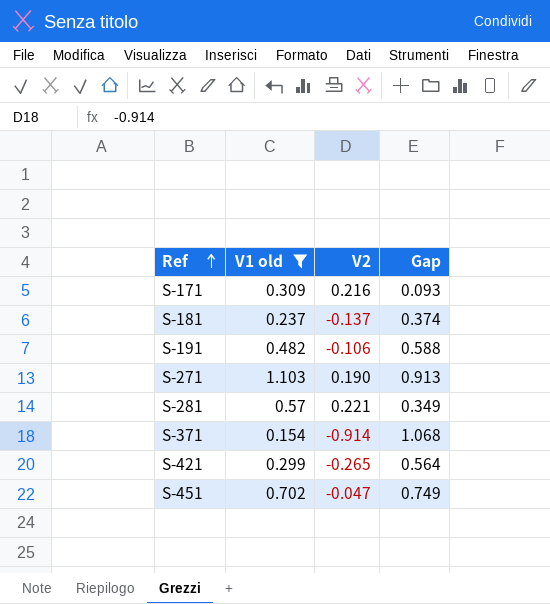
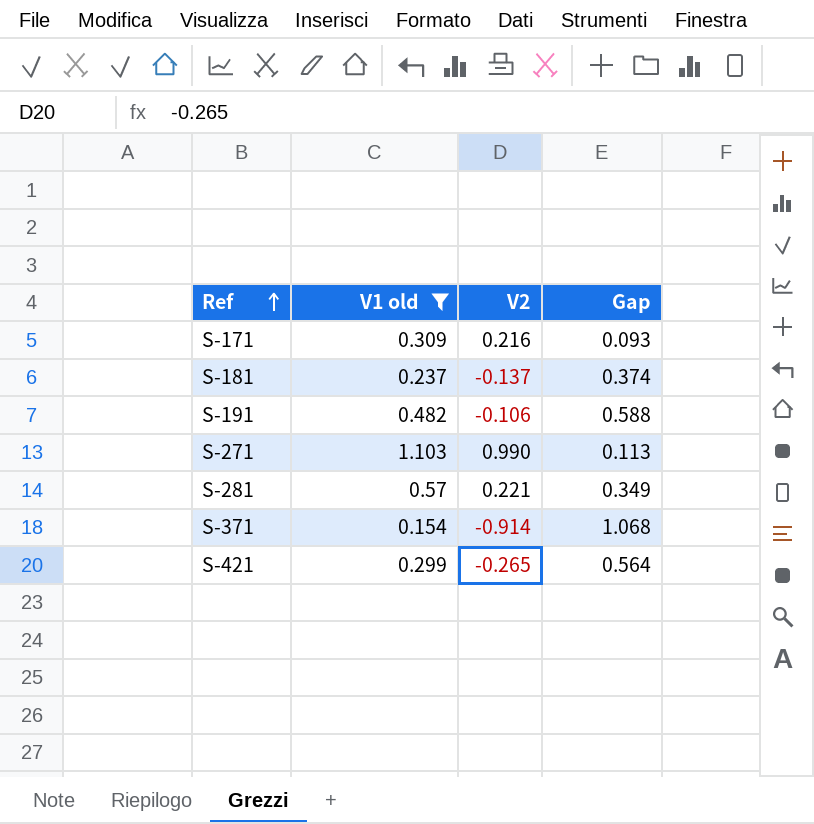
row S-451: 0.702 | -0.047 | 0.749 -> none
S-271 | V2: 0.190 -> 0.990
S-271 | Gap: 0.913 -> 0.113

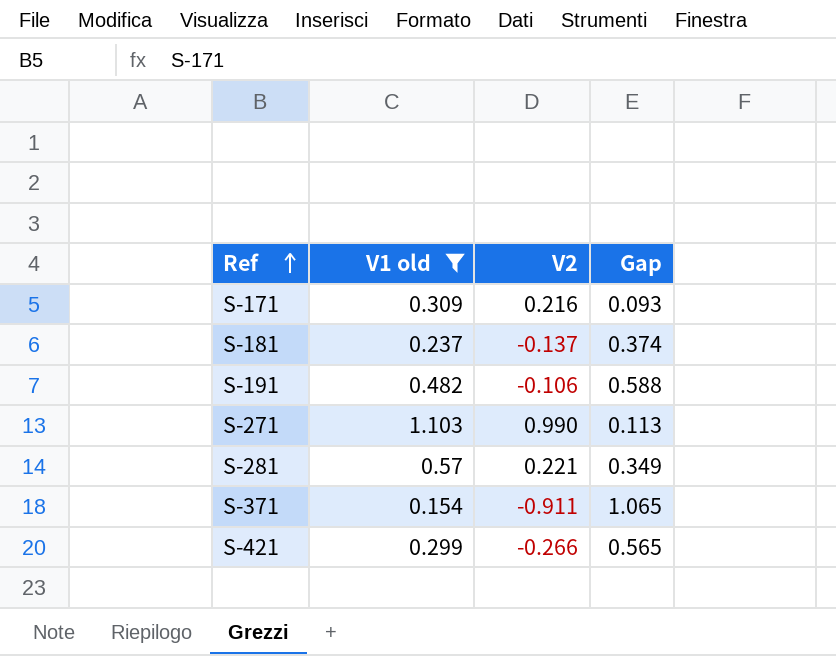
S-371 | V2: -0.914 -> -0.911
S-371 | Gap: 1.068 -> 1.065
S-421 | V2: -0.265 -> -0.266
S-421 | Gap: 0.564 -> 0.565

